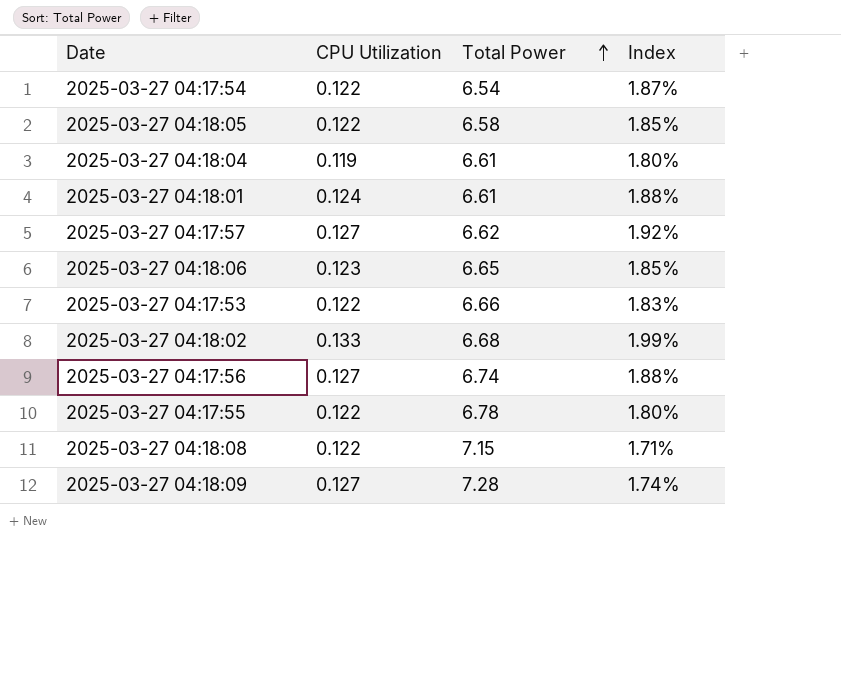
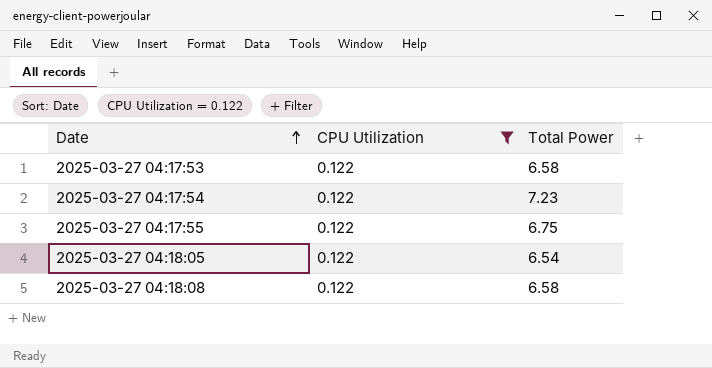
filter: none -> CPU Utilization = 0.122
row order: Total Power ascending -> Date ascending
column Index | formula: [CPU Utilization] / [Total Power] -> none
2025-03-27 04:17:53 | Total Power: 6.66 -> 6.58
2025-03-27 04:17:54 | Total Power: 6.54 -> 7.23
2025-03-27 04:17:55 | Total Power: 6.78 -> 6.75
2025-03-27 04:18:05 | Total Power: 6.58 -> 6.54
2025-03-27 04:18:08 | Total Power: 7.15 -> 6.58

